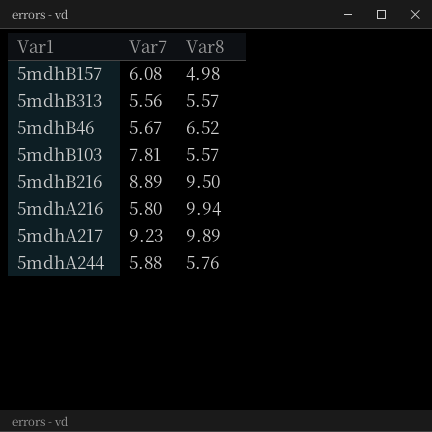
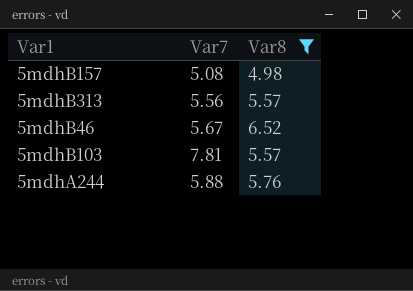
filter: none -> Var8 <= 6.52
5mdhB157 | Var7: 6.08 -> 5.08

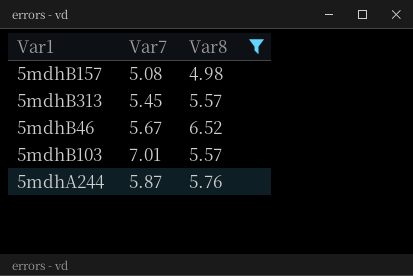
5mdhB313 | Var7: 5.56 -> 5.45
5mdhB103 | Var7: 7.81 -> 7.01
5mdhA244 | Var7: 5.88 -> 5.87

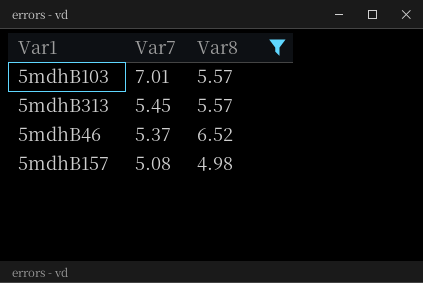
row order: none -> Var7 descending
row 5mdhA244: 5.87 | 5.76 -> none
5mdhB46 | Var7: 5.67 -> 5.37

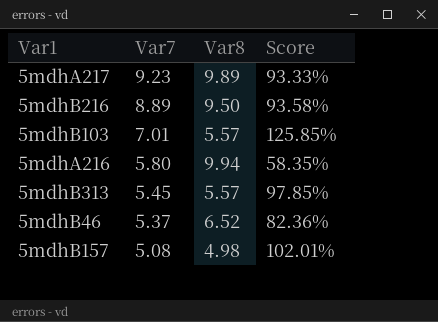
filter: Var8 <= 6.52 -> none
column Score | formula: none -> [Var7] / [Var8]

